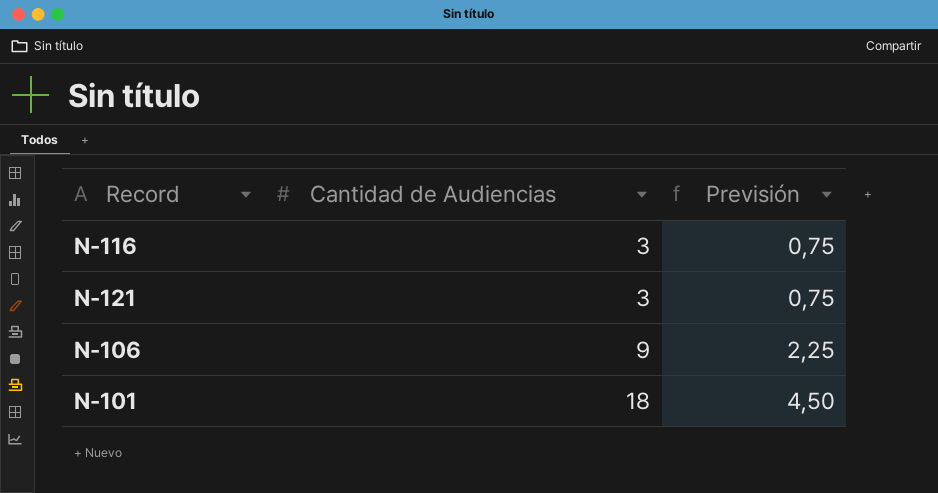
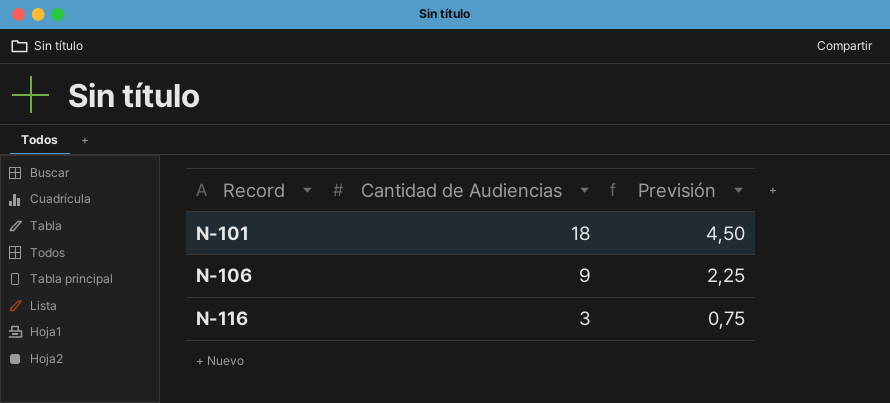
row order: Cantidad de Audiencias ascending -> Record ascending
row N-121: 3 | 0,75 -> none

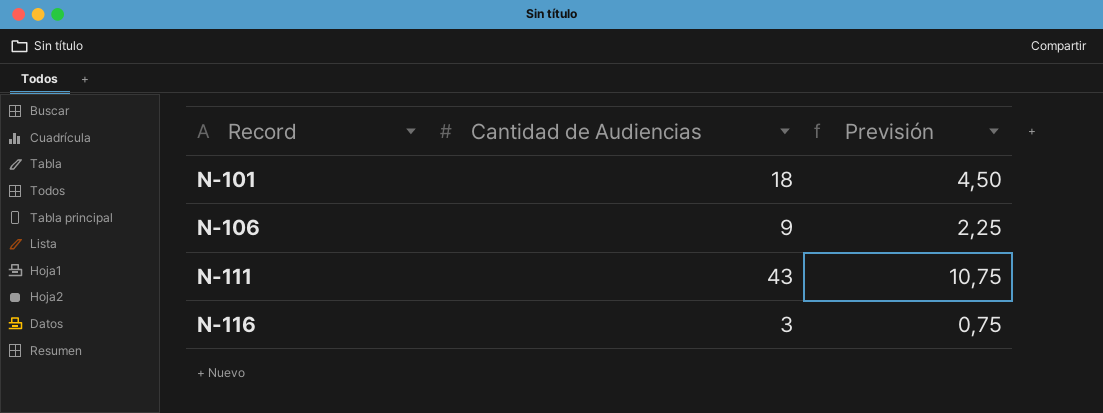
row N-111: none -> 43 | 10,75

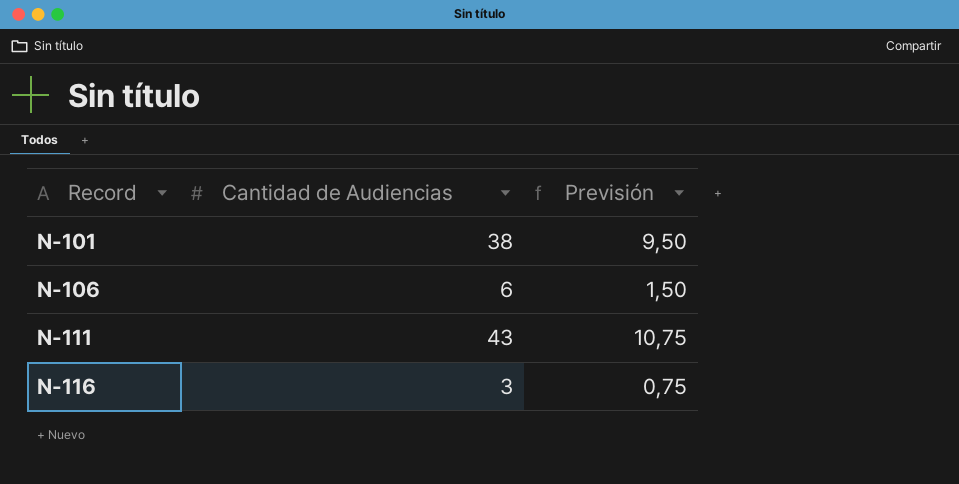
N-101 | Cantidad de Audiencias: 18 -> 38
N-101 | Previsión: 4,50 -> 9,50
N-106 | Cantidad de Audiencias: 9 -> 6
N-106 | Previsión: 2,25 -> 1,50

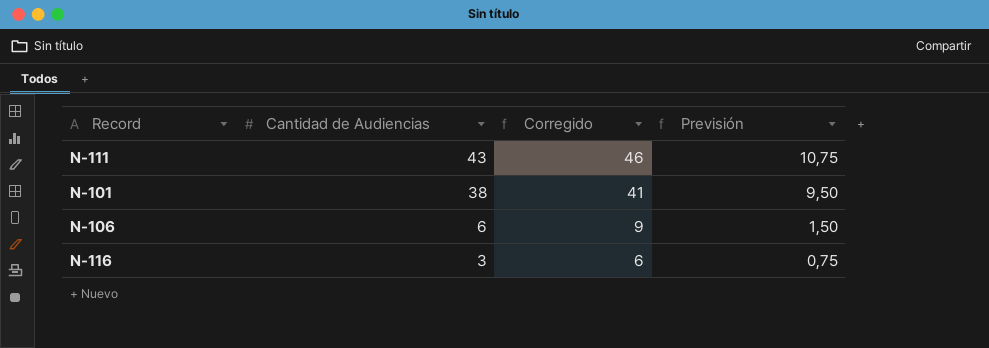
row order: Record ascending -> Cantidad de Audiencias descending
column Corregido | formula: none -> [Cantidad de Audiencias] + 3

